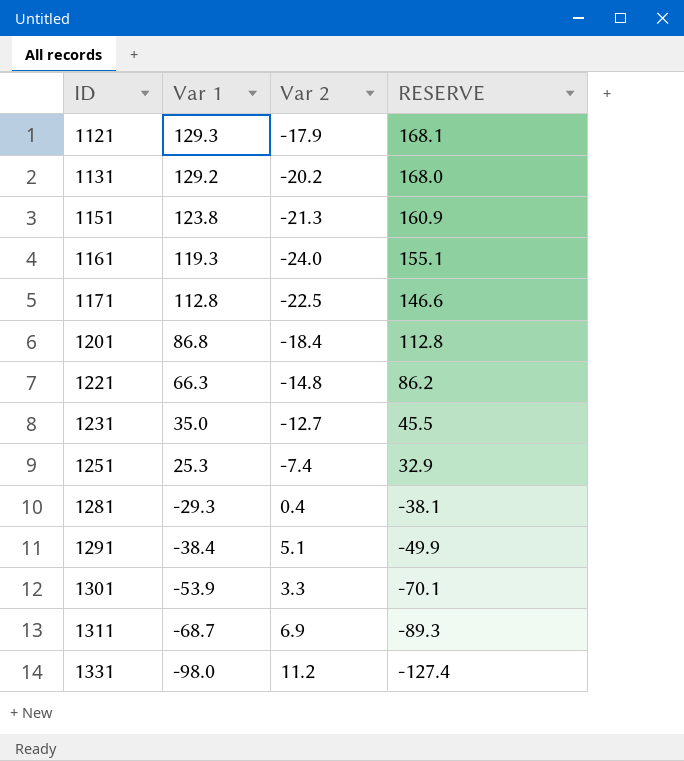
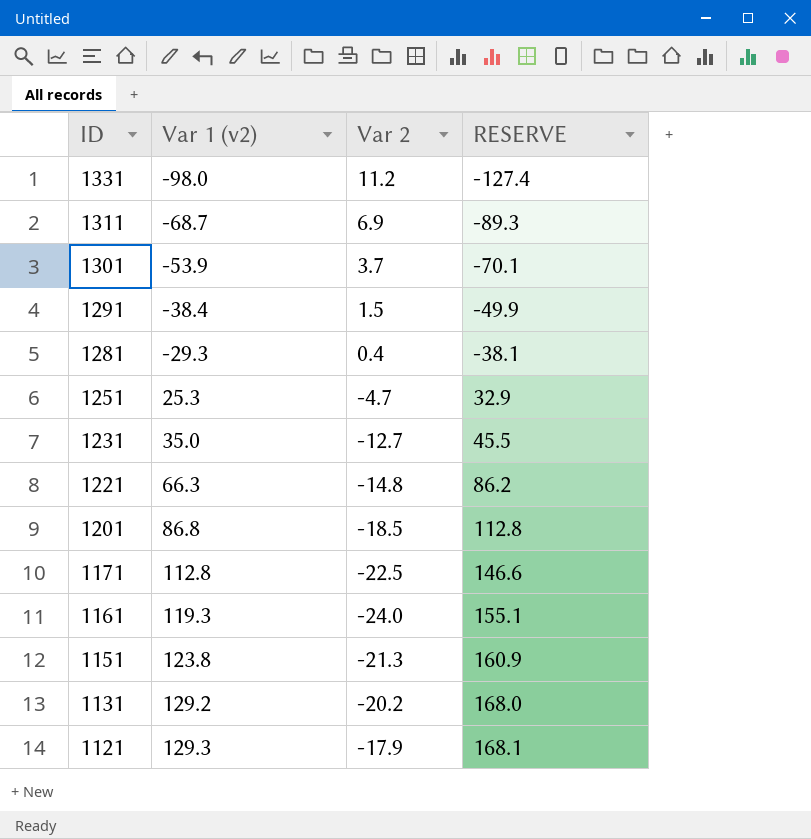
row order: ID ascending -> ID descending
column name: Var 1 -> Var 1 (v2)
1301 | Var 2: 3.3 -> 3.7
1291 | Var 2: 5.1 -> 1.5
1251 | Var 2: -7.4 -> -4.7
1201 | Var 2: -18.4 -> -18.5

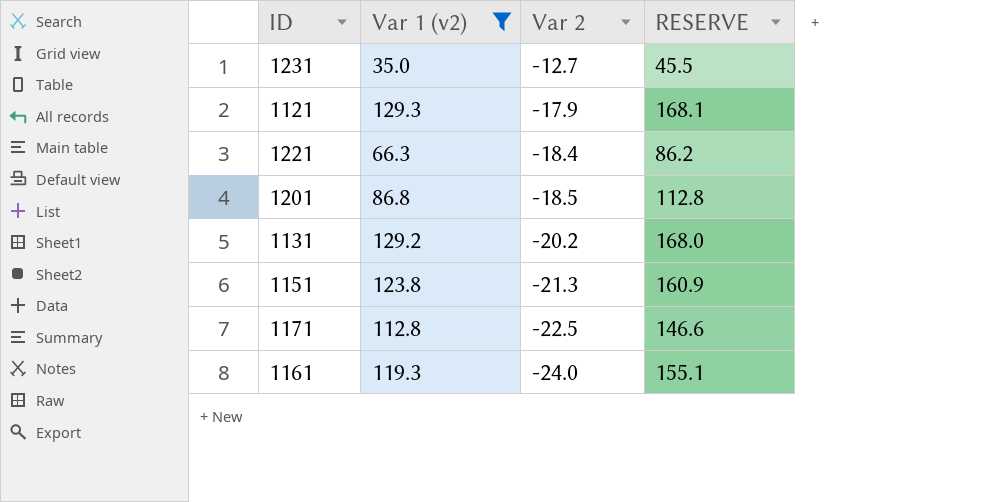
filter: none -> Var 1 (v2) >= 35.0
row order: ID descending -> Var 2 descending
1221 | Var 2: -14.8 -> -18.4

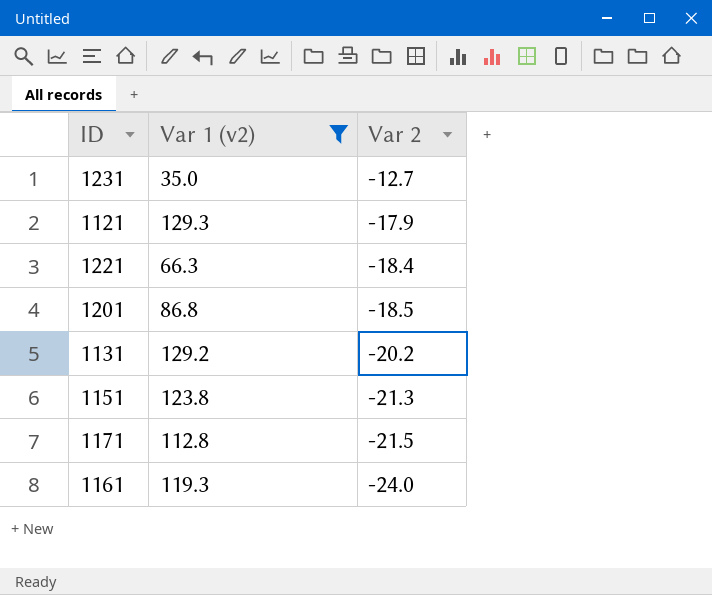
column RESERVE | formula: [Var 1 (v2)] * 1.3 -> none
1171 | Var 2: -22.5 -> -21.5

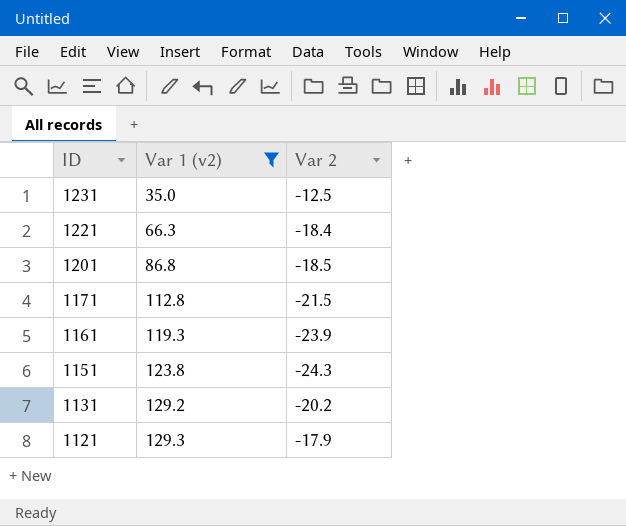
row order: Var 2 descending -> ID descending
1231 | Var 2: -12.7 -> -12.5
1161 | Var 2: -24.0 -> -23.9
1151 | Var 2: -21.3 -> -24.3

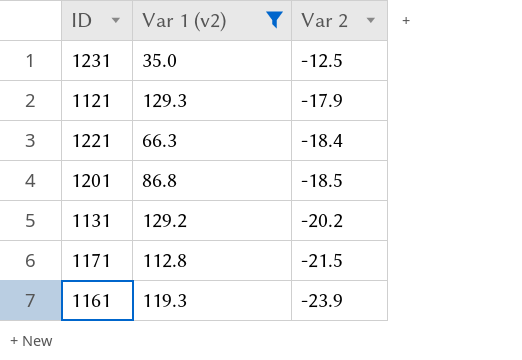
row order: ID descending -> Var 2 descending
row 1151: 123.8 | -24.3 -> none

